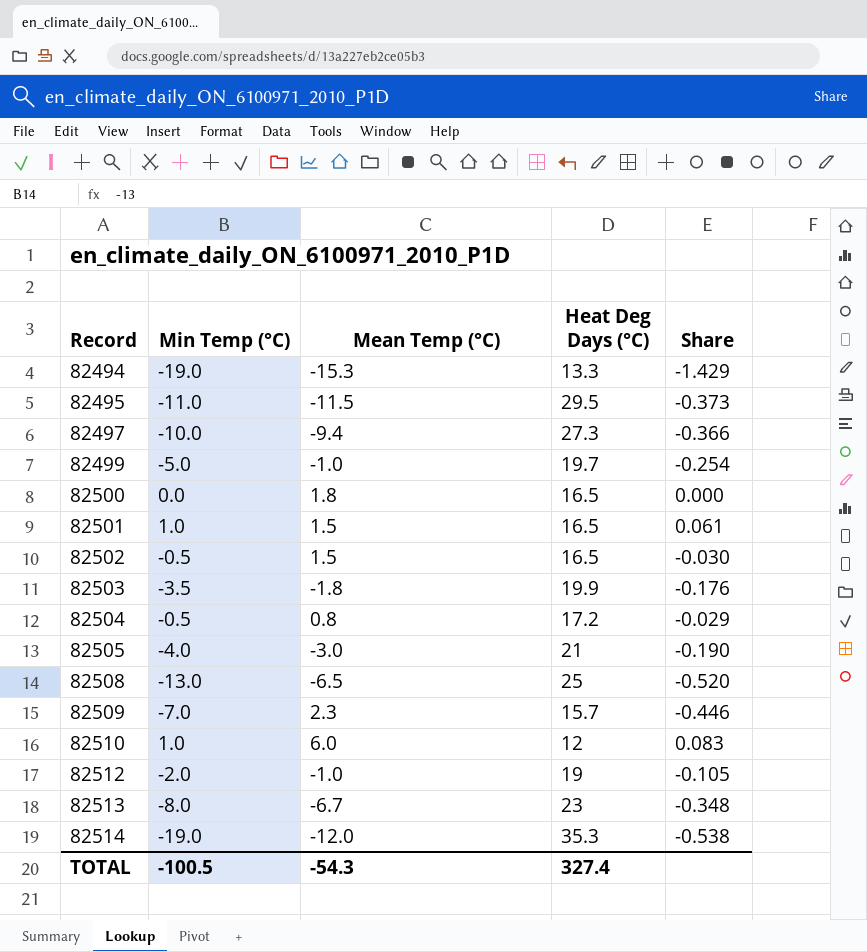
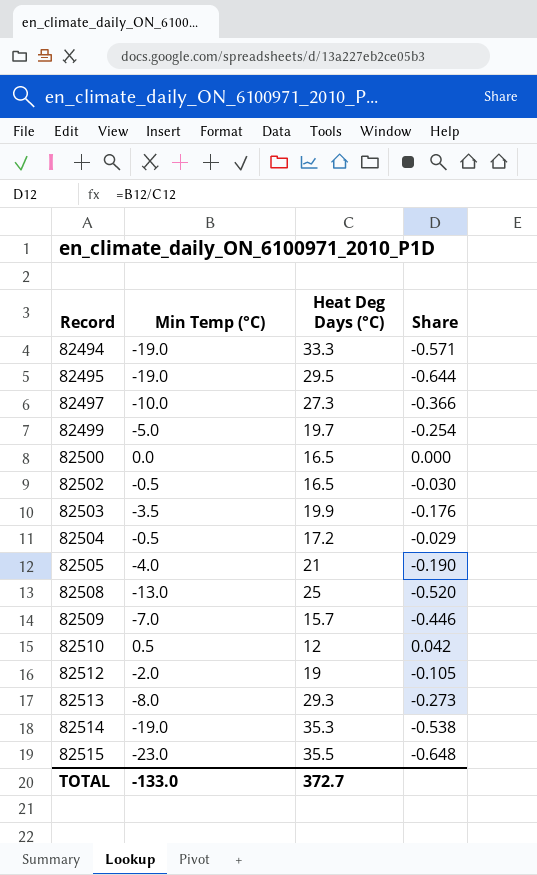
column Mean Temp (°C) | position: 3 -> none
row 82501: 1.0 | 1.5 | 16.5 | 0.061 -> none
82494 | Heat Deg Days (°C): 13.3 -> 33.3
82494 | Share: -1.429 -> -0.571
82495 | Min Temp (°C): -11.0 -> -19.0
82495 | Share: -0.373 -> -0.644
82510 | Min Temp (°C): 1.0 -> 0.5
82510 | Share: 0.083 -> 0.042
82513 | Heat Deg Days (°C): 23 -> 29.3
82513 | Share: -0.348 -> -0.273
row 82515: none -> -23.0 | 35.5 | -0.648
TOTAL | Min Temp (°C): -100.5 -> -133.0
TOTAL | Heat Deg Days (°C): 327.4 -> 372.7

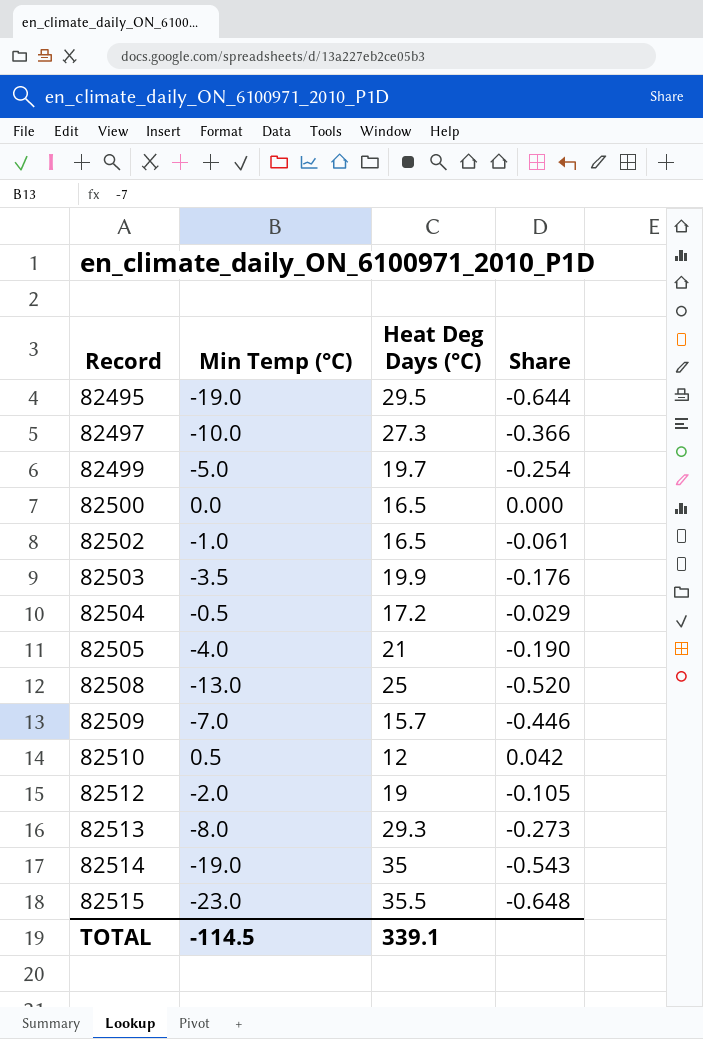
row 82494: -19.0 | 33.3 | -0.571 -> none
82502 | Min Temp (°C): -0.5 -> -1.0
82502 | Share: -0.030 -> -0.061
82514 | Heat Deg Days (°C): 35.3 -> 35
82514 | Share: -0.538 -> -0.543
TOTAL | Min Temp (°C): -133.0 -> -114.5
TOTAL | Heat Deg Days (°C): 372.7 -> 339.1

